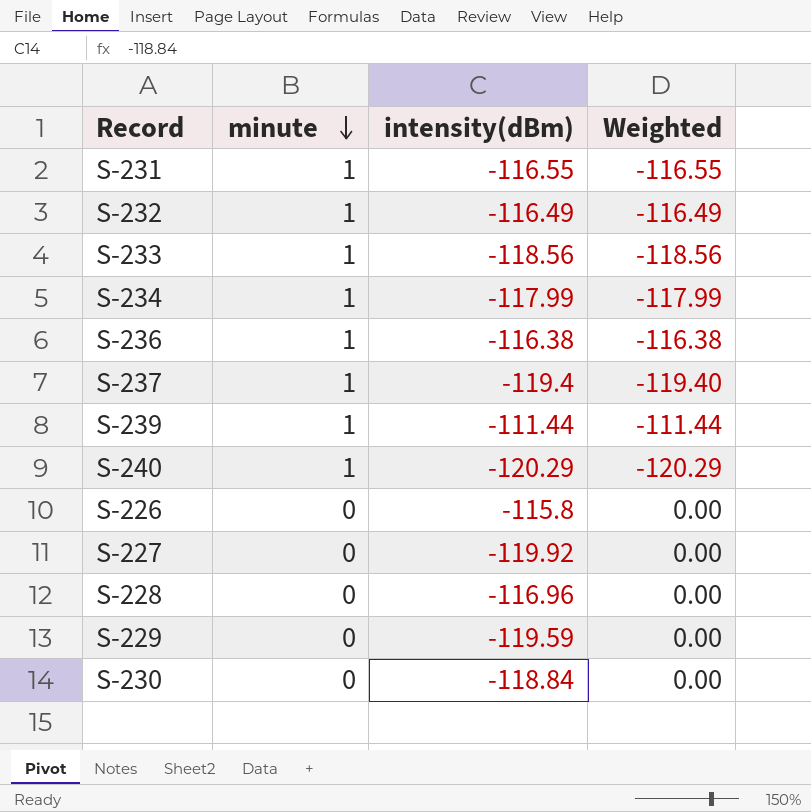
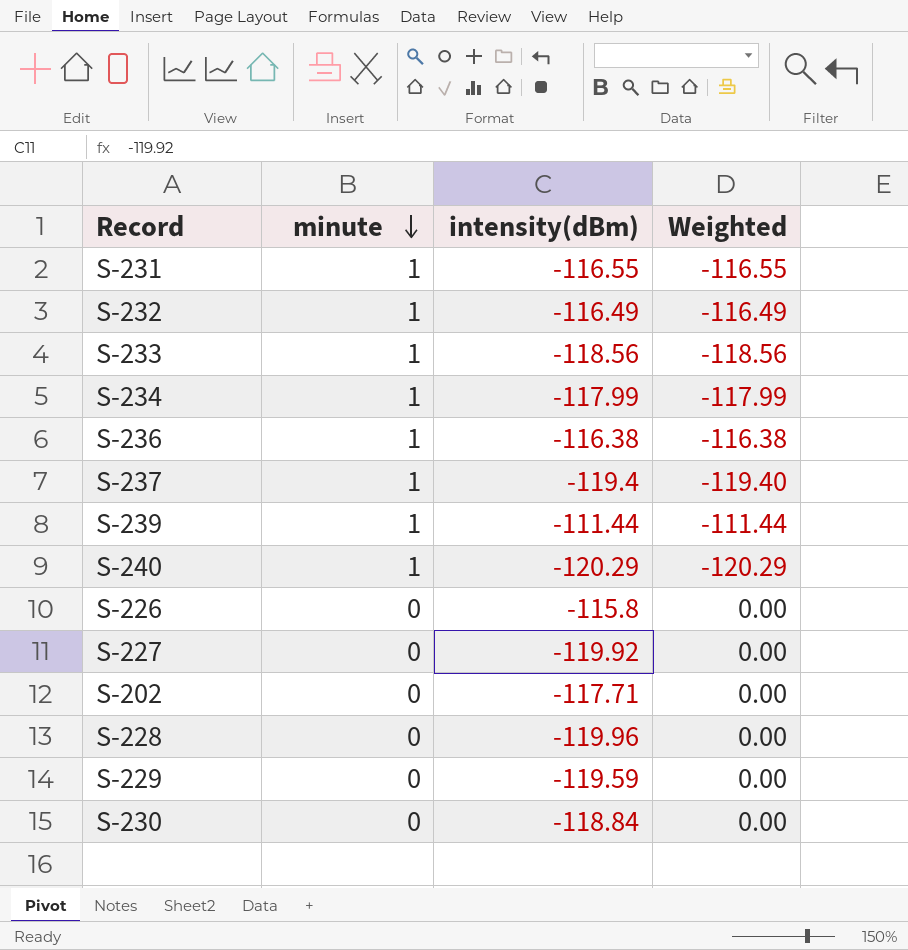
row S-202: none -> 0 | -117.71 | 0.00
S-228 | intensity(dBm): -116.96 -> -119.96

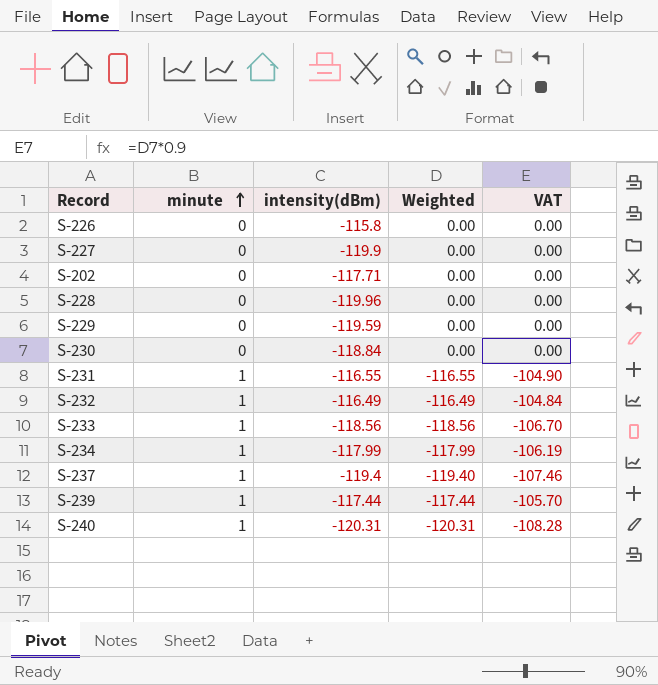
row order: minute descending -> minute ascending
column VAT | formula: none -> [Weighted] * 0.9
row S-236: 1 | -116.38 | -116.38 -> none
S-227 | intensity(dBm): -119.92 -> -119.9
S-239 | intensity(dBm): -111.44 -> -117.44
S-239 | Weighted: -111.44 -> -117.44
S-240 | intensity(dBm): -120.29 -> -120.31
S-240 | Weighted: -120.29 -> -120.31

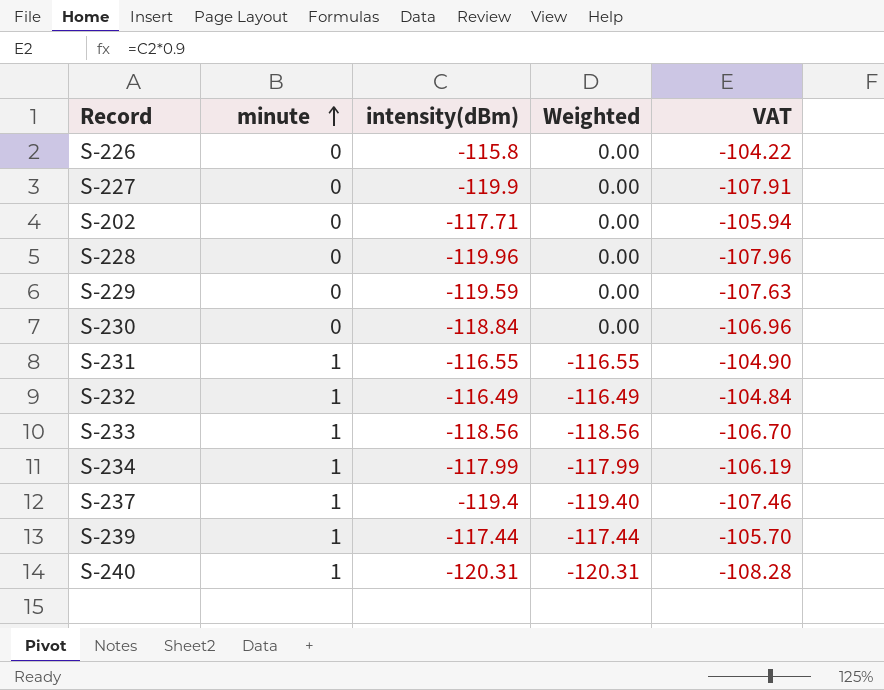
column VAT | formula: [Weighted] * 0.9 -> [intensity(dBm)] * 0.9

